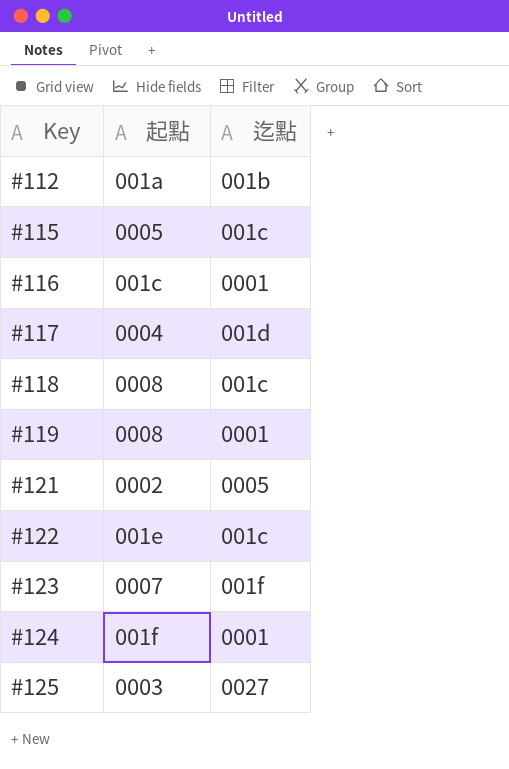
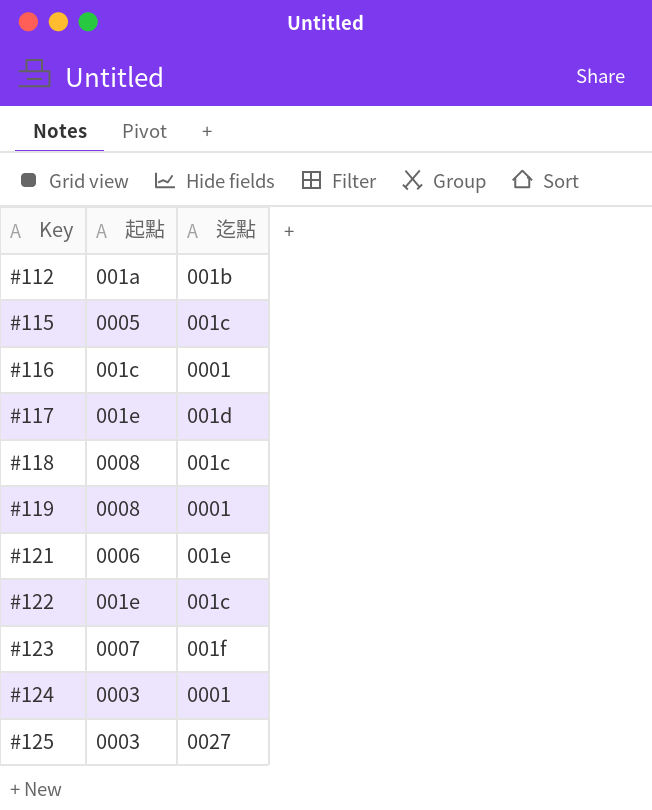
#117 | 起點: 0004 -> 001e
#121 | 起點: 0002 -> 0006
#121 | 迄點: 0005 -> 001e
#124 | 起點: 001f -> 0003

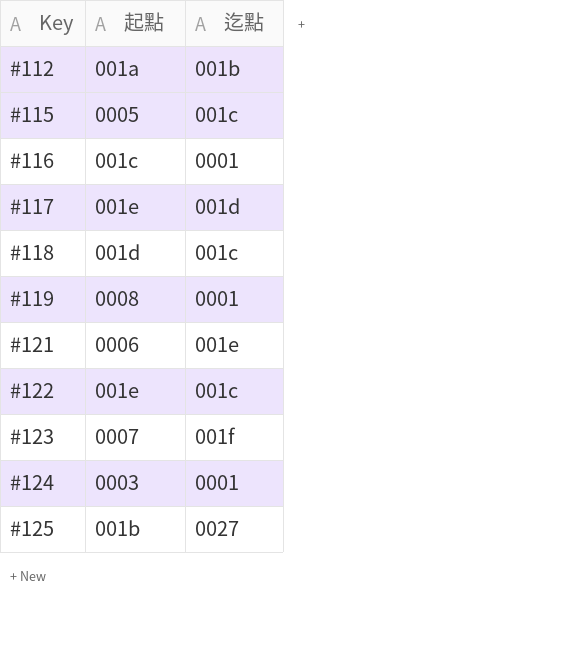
#118 | 起點: 0008 -> 001d
#125 | 起點: 0003 -> 001b

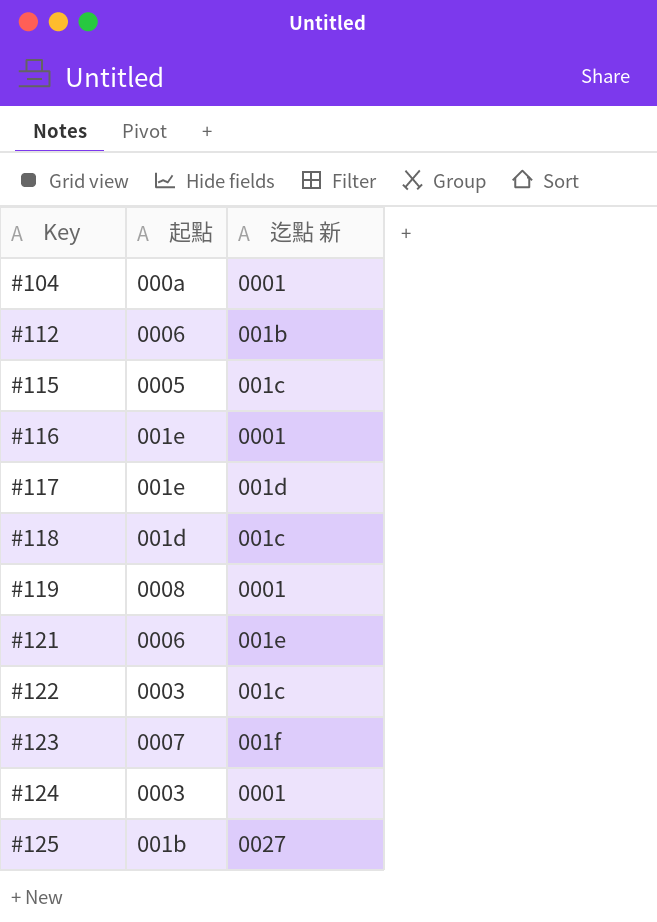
column name: 迄點 -> 迄點 新
row #104: none -> 000a | 0001
#112 | 起點: 001a -> 0006
#116 | 起點: 001c -> 001e
#122 | 起點: 001e -> 0003

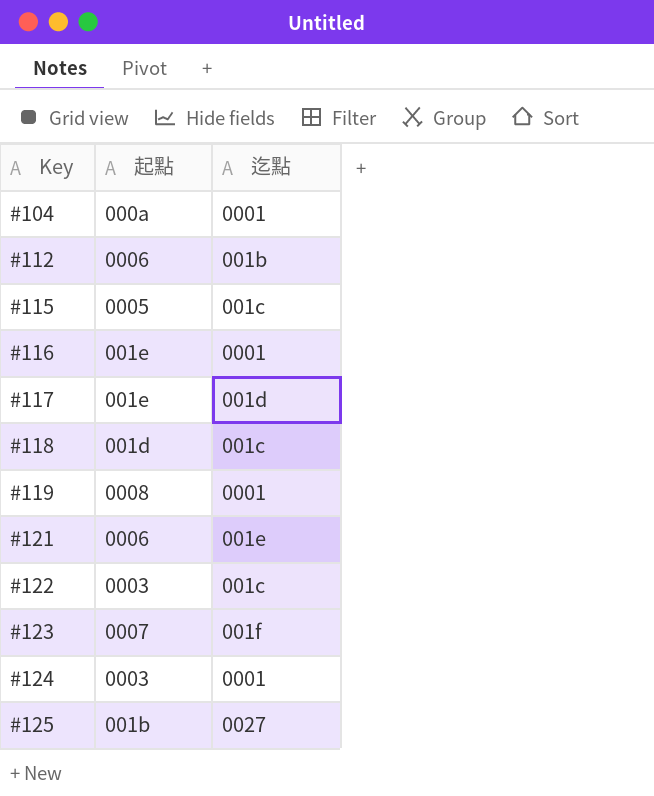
column name: 迄點 新 -> 迄點

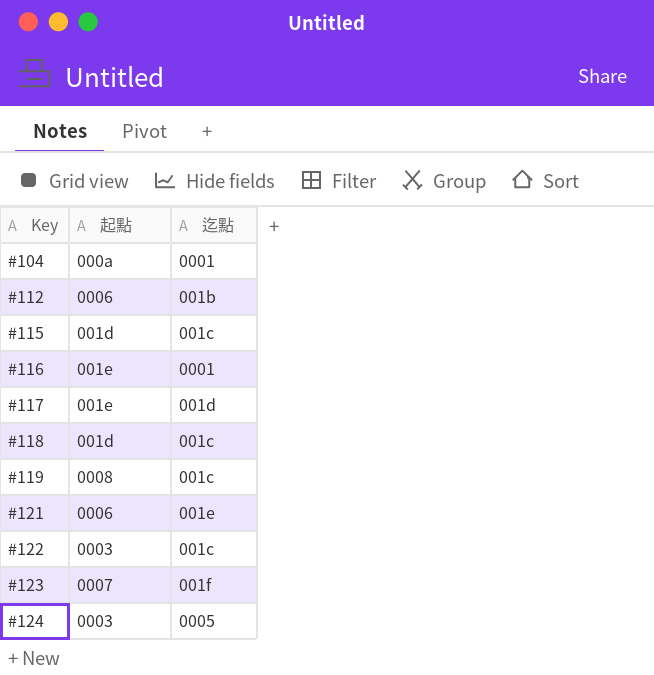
row #125: 001b | 0027 -> none
#115 | 起點: 0005 -> 001d
#119 | 迄點: 0001 -> 001c
#124 | 迄點: 0001 -> 0005

